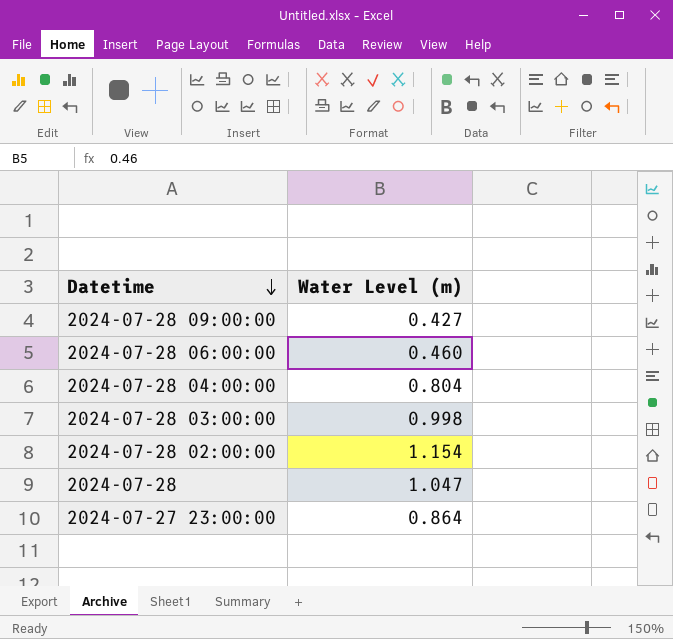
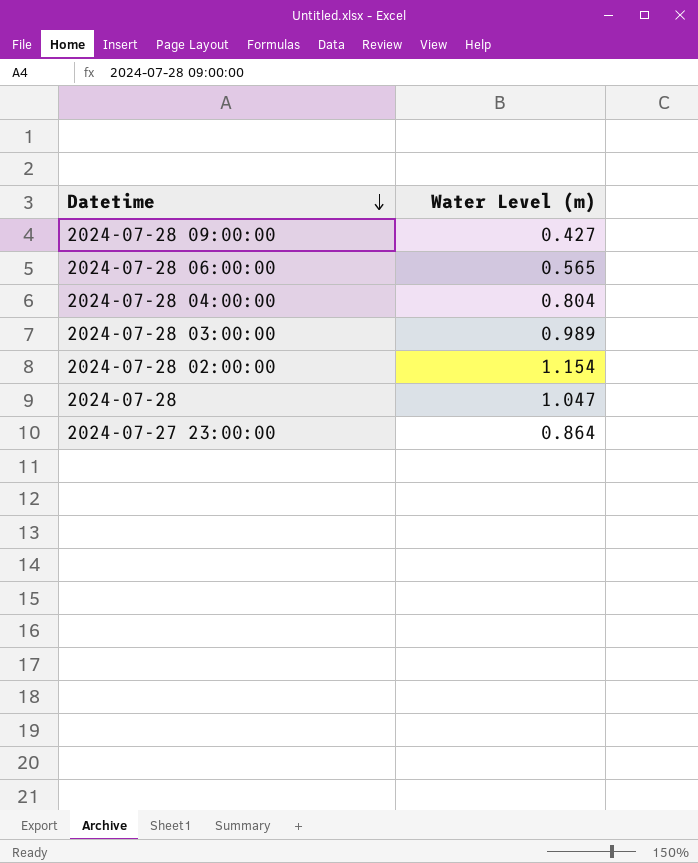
2024-07-28 06:00:00 | Water Level (m): 0.460 -> 0.565
2024-07-28 03:00:00 | Water Level (m): 0.998 -> 0.989

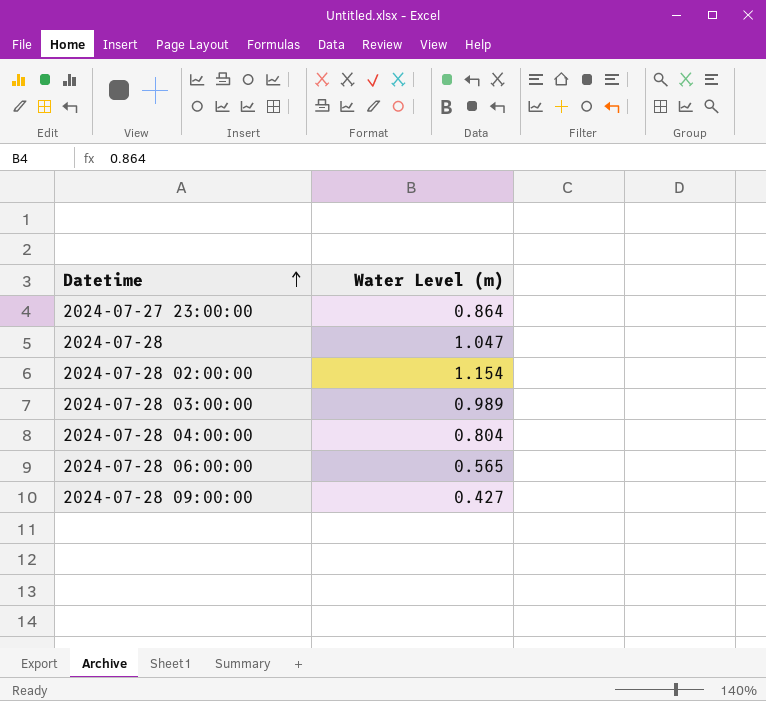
row order: Datetime descending -> Datetime ascending

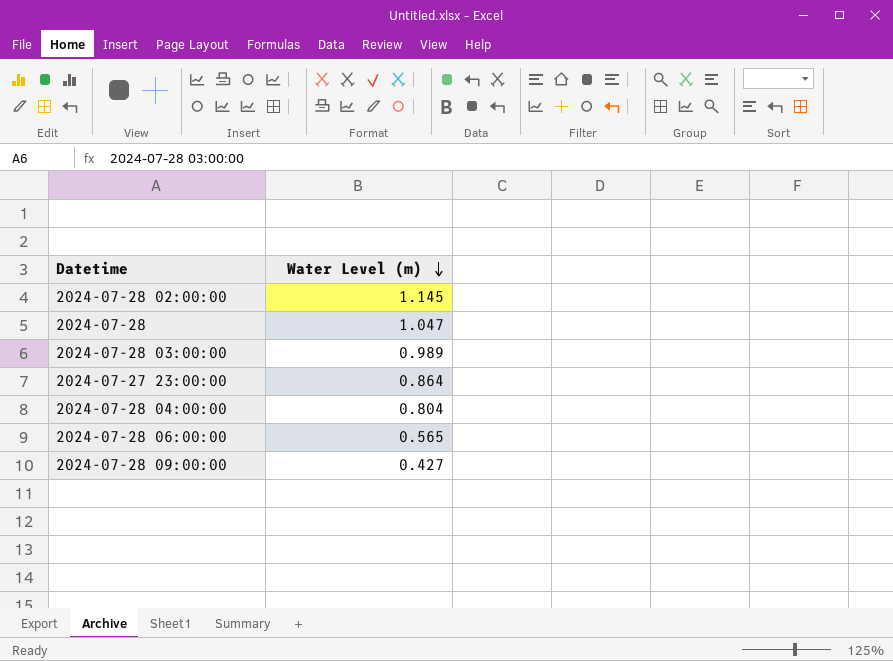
row order: Datetime ascending -> Water Level (m) descending
2024-07-28 02:00:00 | Water Level (m): 1.154 -> 1.145

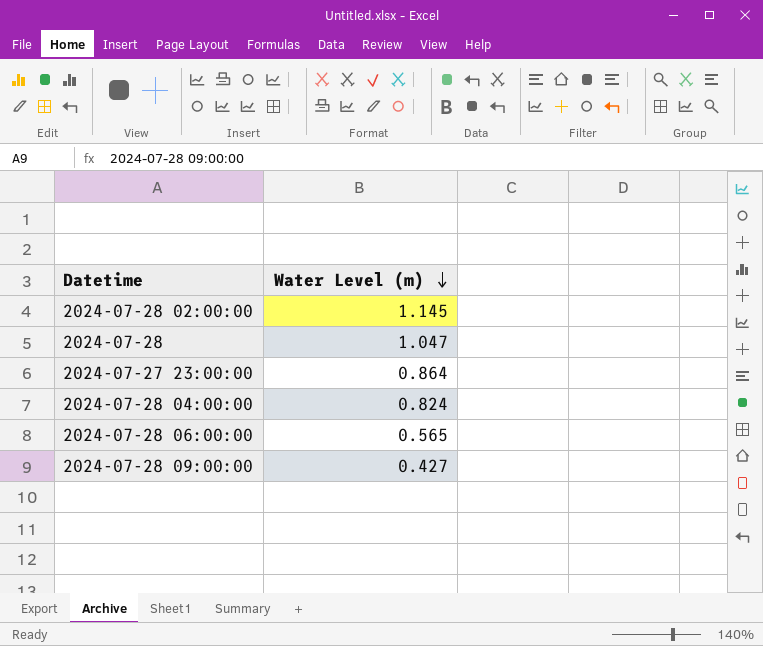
row 2024-07-28 03:00:00: 0.989 -> none
2024-07-28 04:00:00 | Water Level (m): 0.804 -> 0.824

